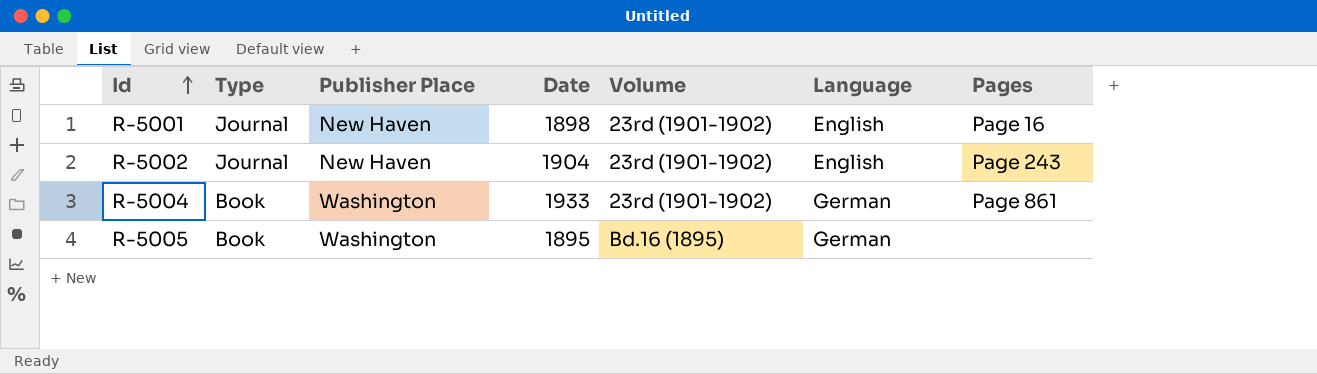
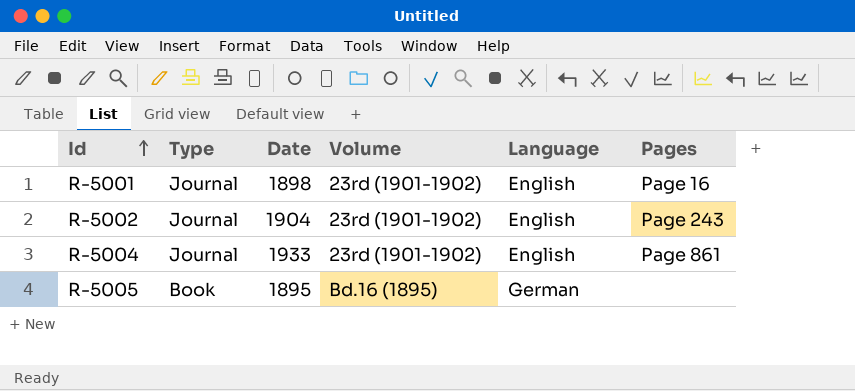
column Publisher Place | position: 3 -> none
R-5004 | Type: Book -> Journal
R-5004 | Language: German -> English

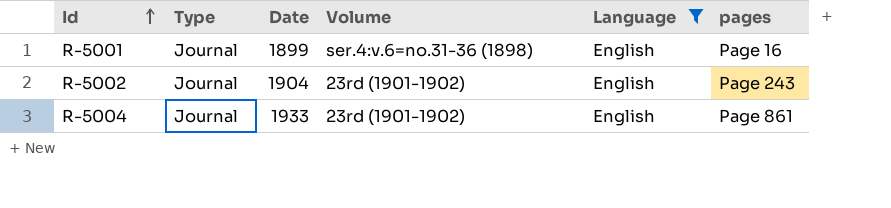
filter: none -> Language = English
column name: Pages -> pages
R-5001 | Date: 1898 -> 1899
R-5001 | Volume: 23rd (1901-1902) -> ser.4:v.6=no.31-36 (1898)

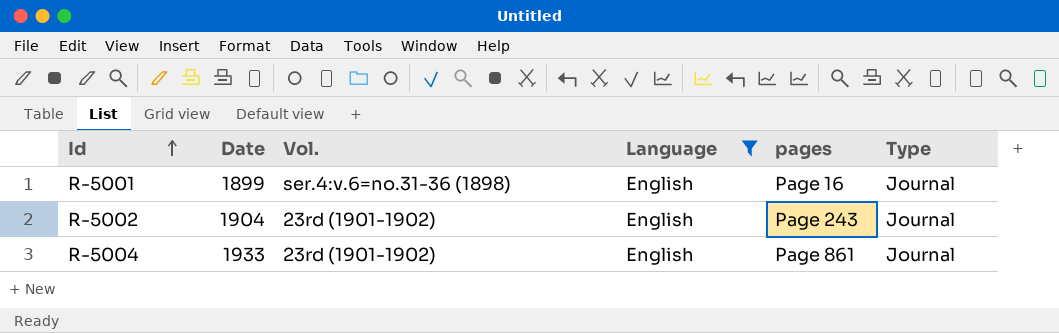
column name: Volume -> Vol.
column Type | position: 2 -> 6

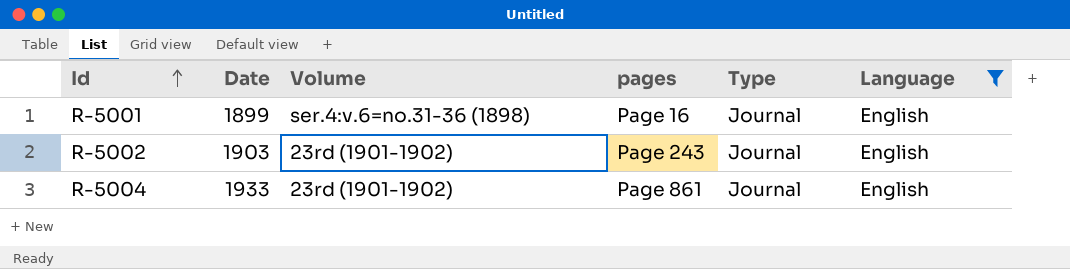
column name: Vol. -> Volume
column Language | position: 4 -> 6
R-5002 | Date: 1904 -> 1903

